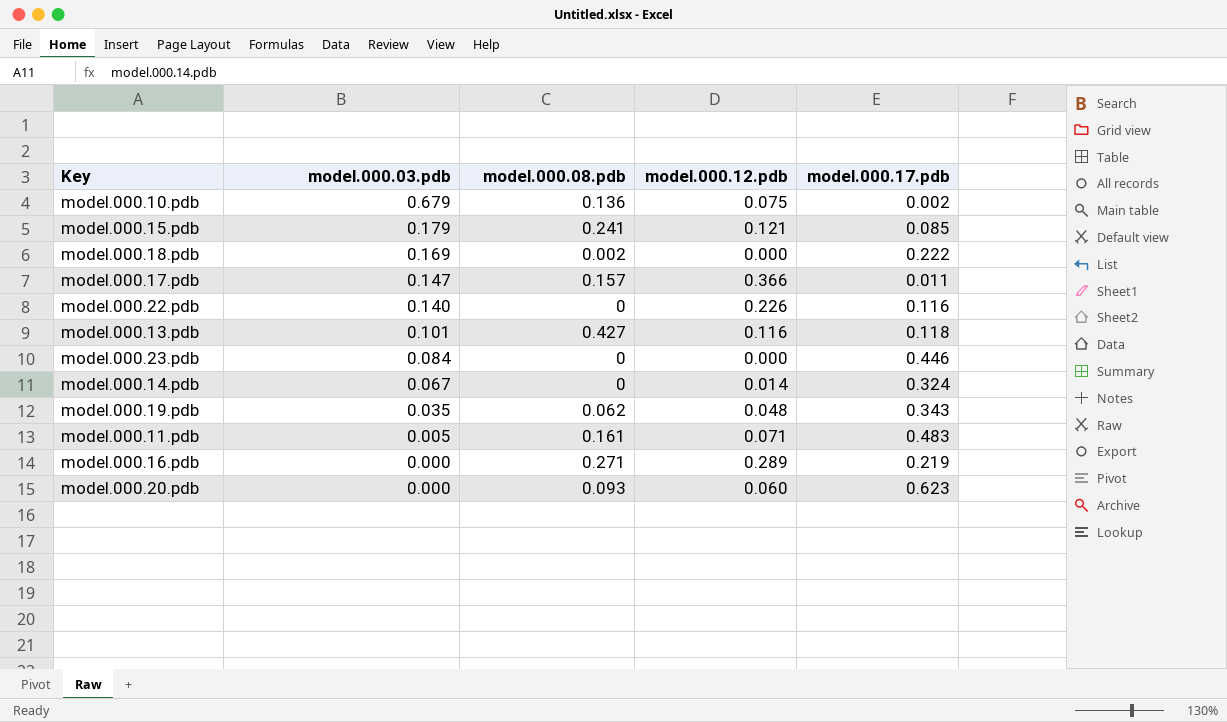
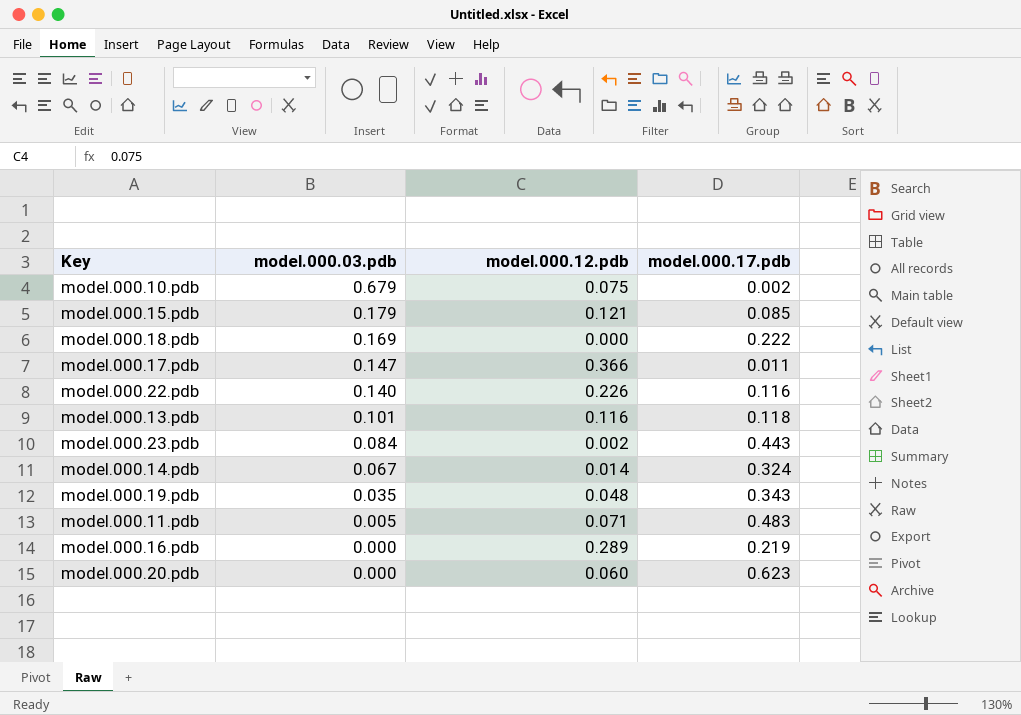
column model.000.08.pdb | position: 3 -> none
model.000.23.pdb | model.000.12.pdb: 0.000 -> 0.002
model.000.23.pdb | model.000.17.pdb: 0.446 -> 0.443

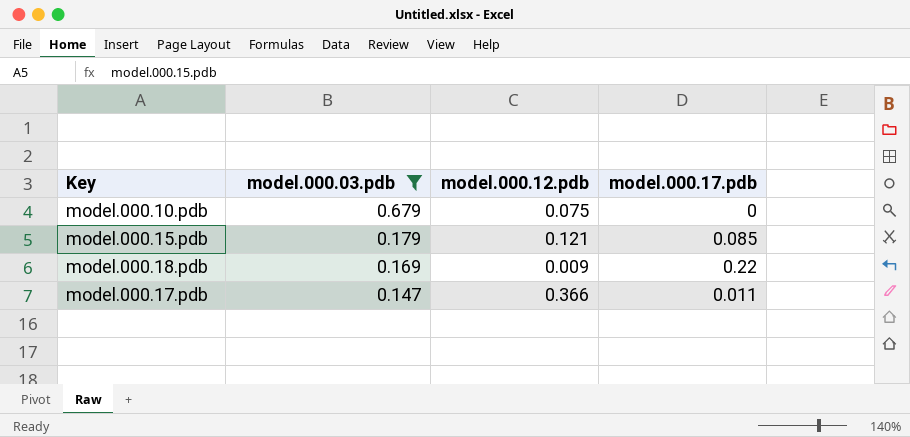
filter: none -> model.000.03.pdb >= 0.147
model.000.10.pdb | model.000.17.pdb: 0.002 -> 0
model.000.18.pdb | model.000.12.pdb: 0.000 -> 0.009
model.000.18.pdb | model.000.17.pdb: 0.222 -> 0.22

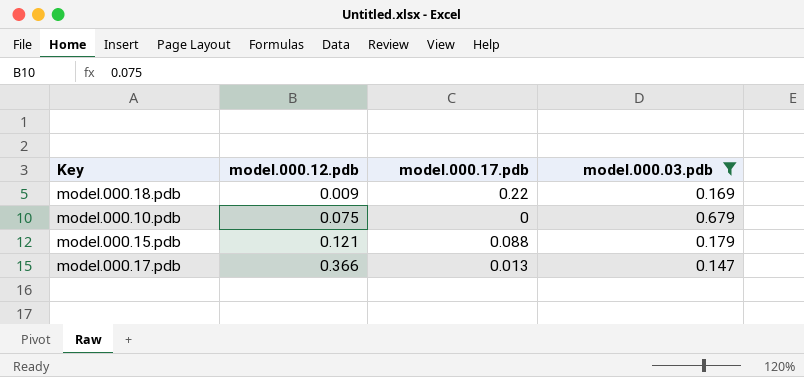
row order: model.000.03.pdb descending -> model.000.12.pdb ascending
column model.000.03.pdb | position: 2 -> 4
model.000.15.pdb | model.000.17.pdb: 0.085 -> 0.088
model.000.17.pdb | model.000.17.pdb: 0.011 -> 0.013

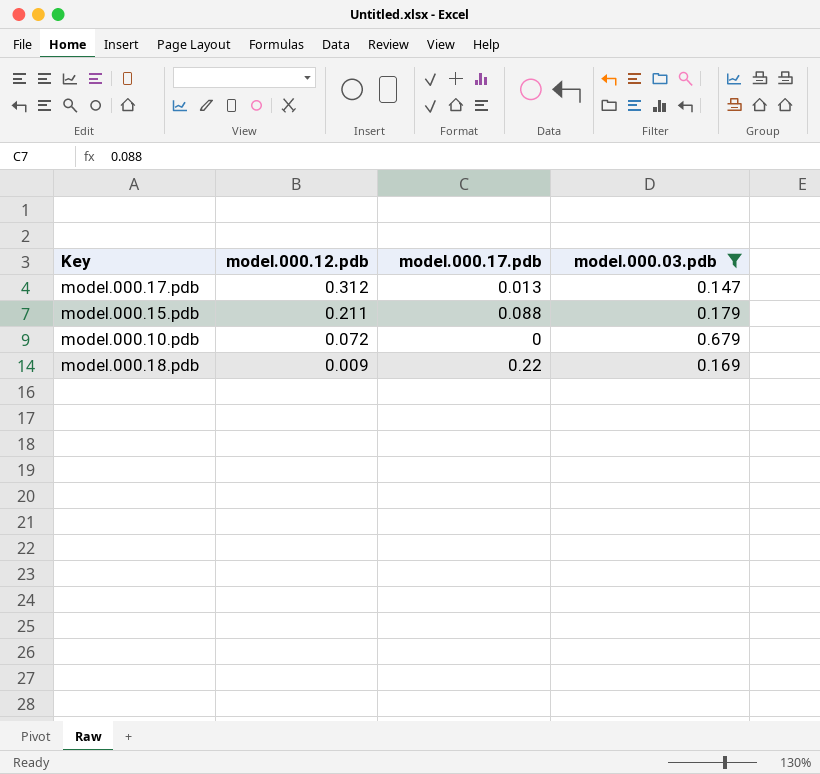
row order: model.000.12.pdb ascending -> model.000.12.pdb descending
model.000.17.pdb | model.000.12.pdb: 0.366 -> 0.312
model.000.15.pdb | model.000.12.pdb: 0.121 -> 0.211
model.000.10.pdb | model.000.12.pdb: 0.075 -> 0.072

